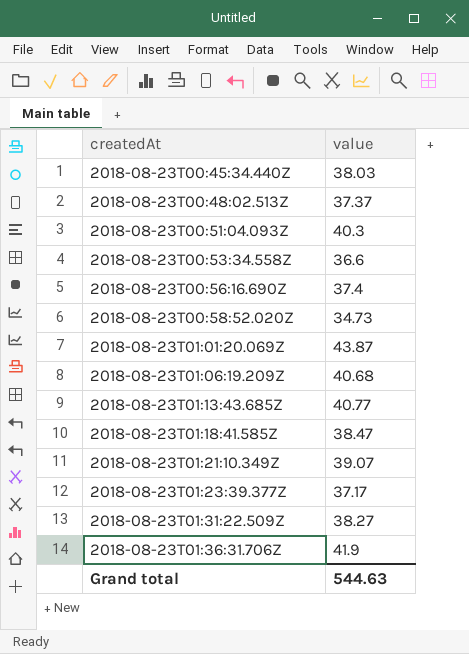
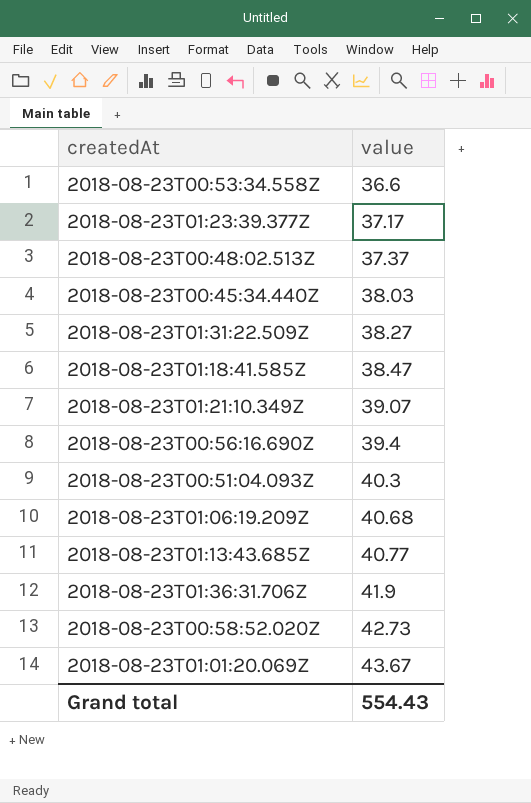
row order: createdAt ascending -> value ascending
2018-08-23T00:56:16.690Z | value: 37.4 -> 39.4
2018-08-23T00:58:52.020Z | value: 34.73 -> 42.73
2018-08-23T01:01:20.069Z | value: 43.87 -> 43.67
Grand total | value: 544.63 -> 554.43

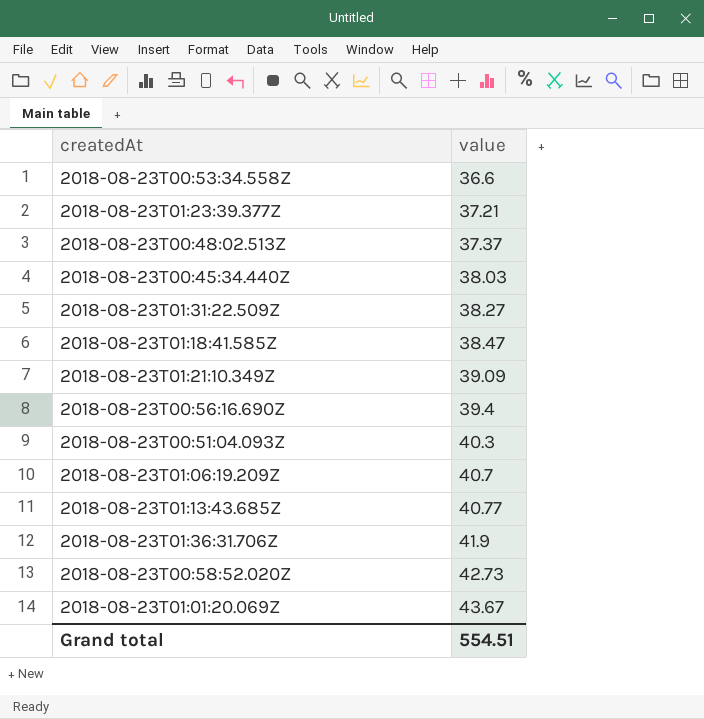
2018-08-23T01:23:39.377Z | value: 37.17 -> 37.21
2018-08-23T01:21:10.349Z | value: 39.07 -> 39.09
2018-08-23T01:06:19.209Z | value: 40.68 -> 40.7
Grand total | value: 554.43 -> 554.51

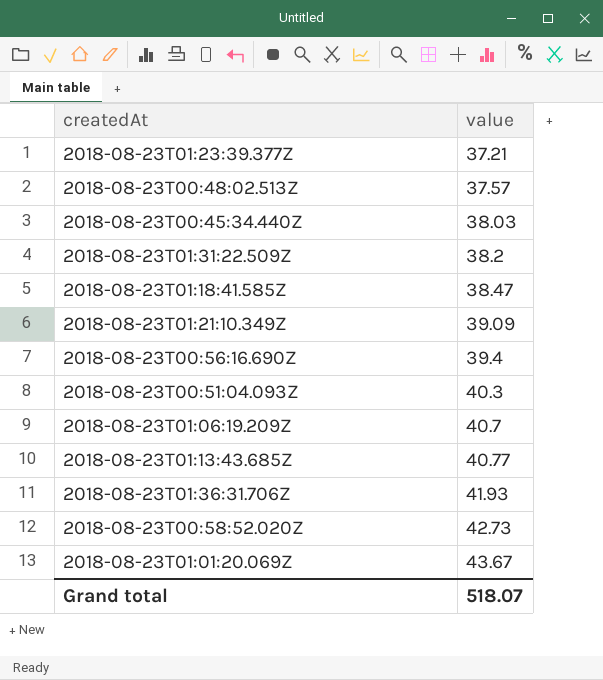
row 2018-08-23T00:53:34.558Z: 36.6 -> none
2018-08-23T00:48:02.513Z | value: 37.37 -> 37.57
2018-08-23T01:31:22.509Z | value: 38.27 -> 38.2
2018-08-23T01:36:31.706Z | value: 41.9 -> 41.93
Grand total | value: 554.51 -> 518.07

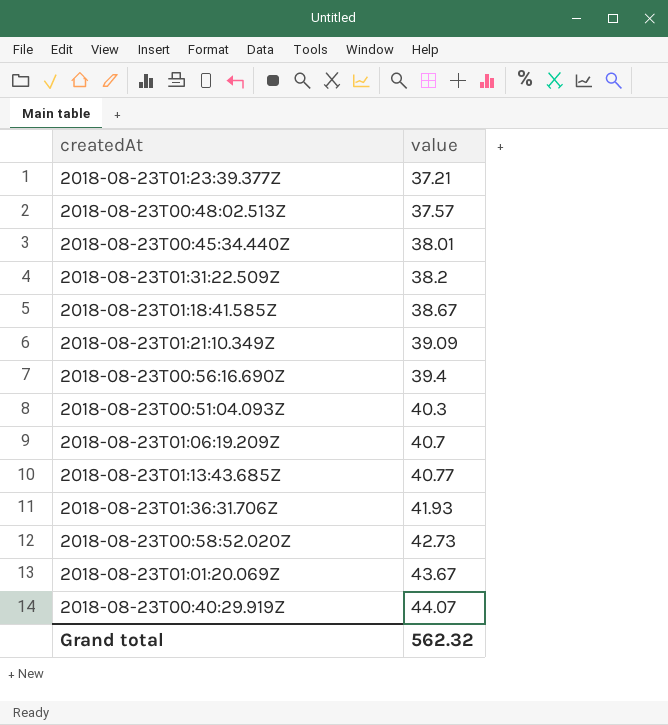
2018-08-23T00:45:34.440Z | value: 38.03 -> 38.01
2018-08-23T01:18:41.585Z | value: 38.47 -> 38.67
row 2018-08-23T00:40:29.919Z: none -> 44.07
Grand total | value: 518.07 -> 562.32

